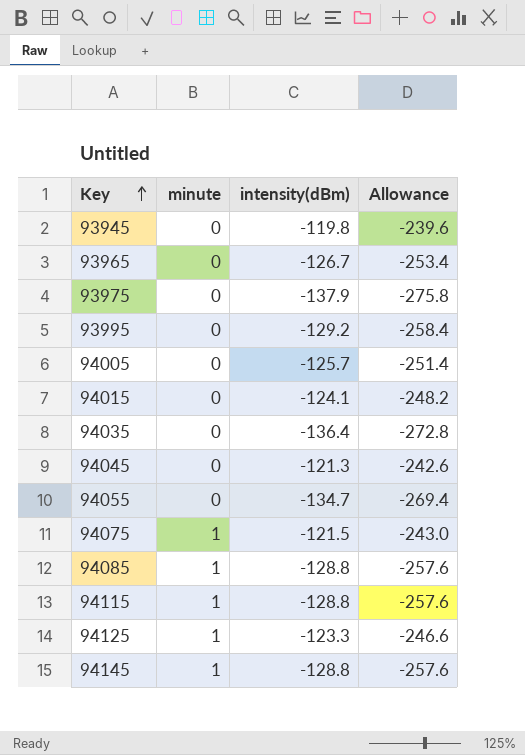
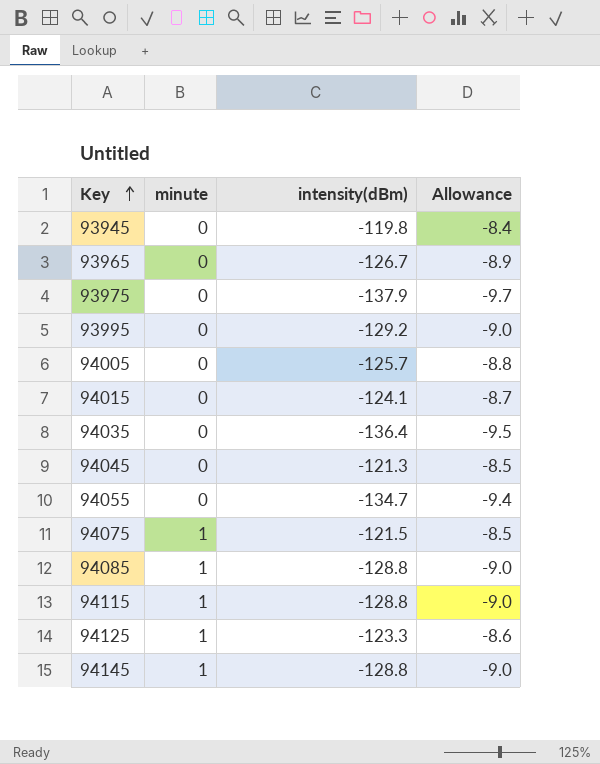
column Allowance | formula: [intensity(dBm)] * 2 -> [intensity(dBm)] * 0.07

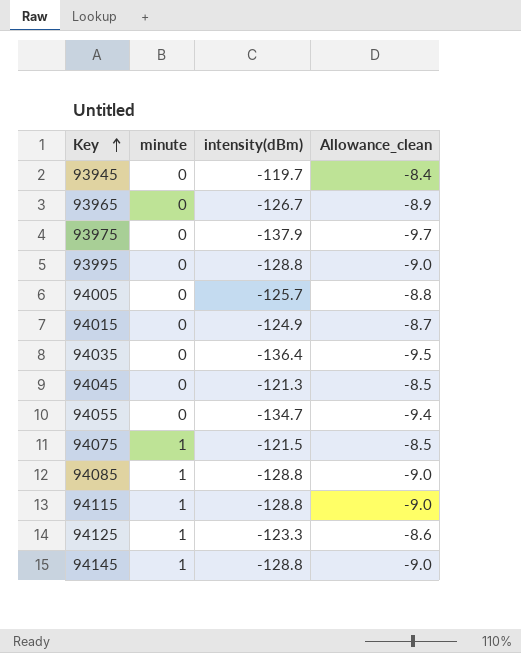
column name: Allowance -> Allowance_clean
93945 | intensity(dBm): -119.8 -> -119.7
93995 | intensity(dBm): -129.2 -> -128.8
94015 | intensity(dBm): -124.1 -> -124.9

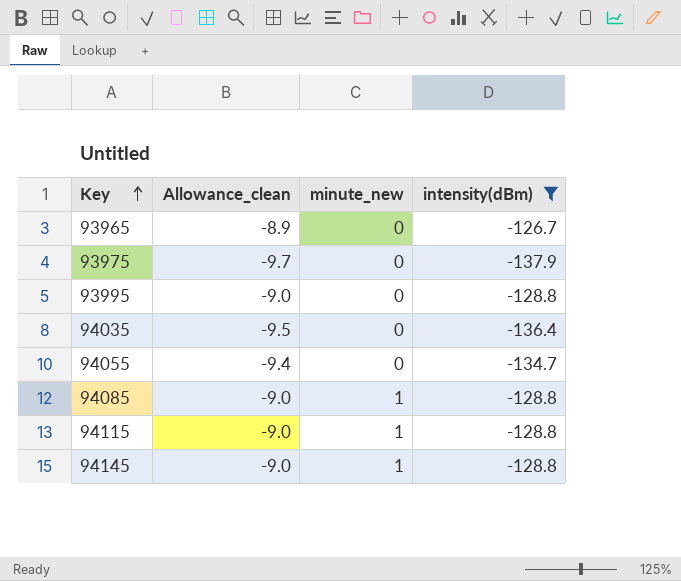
filter: none -> intensity(dBm) <= -126.7
column Allowance_clean | position: 4 -> 2
column name: minute -> minute_new

